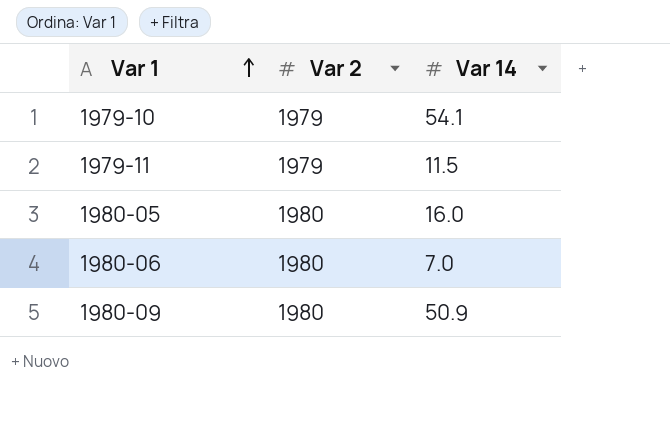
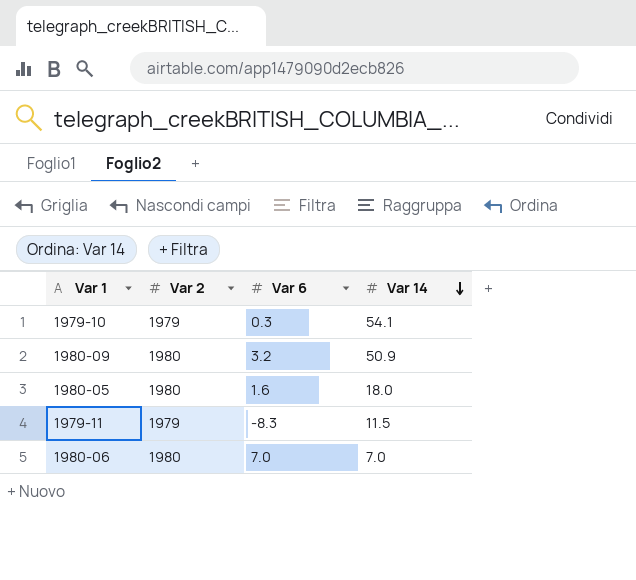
row order: Var 1 ascending -> Var 14 descending
column Var 6 | position: none -> 3
1980-05 | Var 14: 16.0 -> 18.0

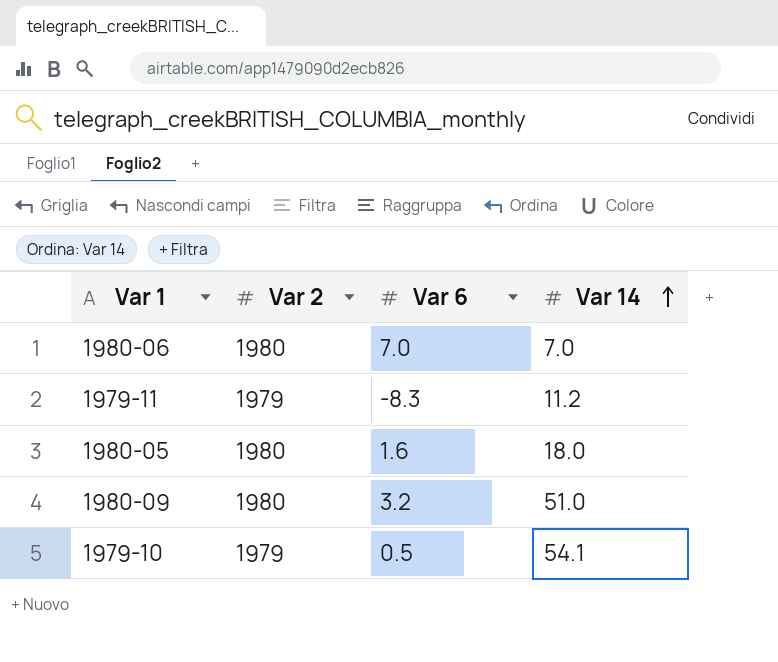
row order: Var 14 descending -> Var 14 ascending
1979-11 | Var 14: 11.5 -> 11.2
1980-09 | Var 14: 50.9 -> 51.0
1979-10 | Var 6: 0.3 -> 0.5

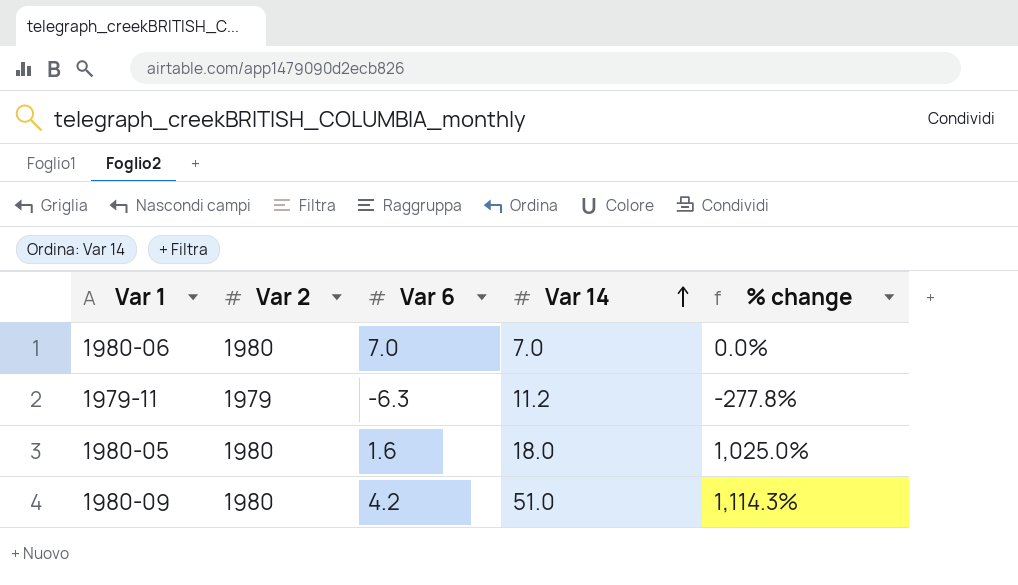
column % change | formula: none -> ([Var 14] - [Var 6]) / [Var 6]
row 1979-10: 1979 | 0.5 | 54.1 -> none
1979-11 | Var 6: -8.3 -> -6.3
1980-09 | Var 6: 3.2 -> 4.2

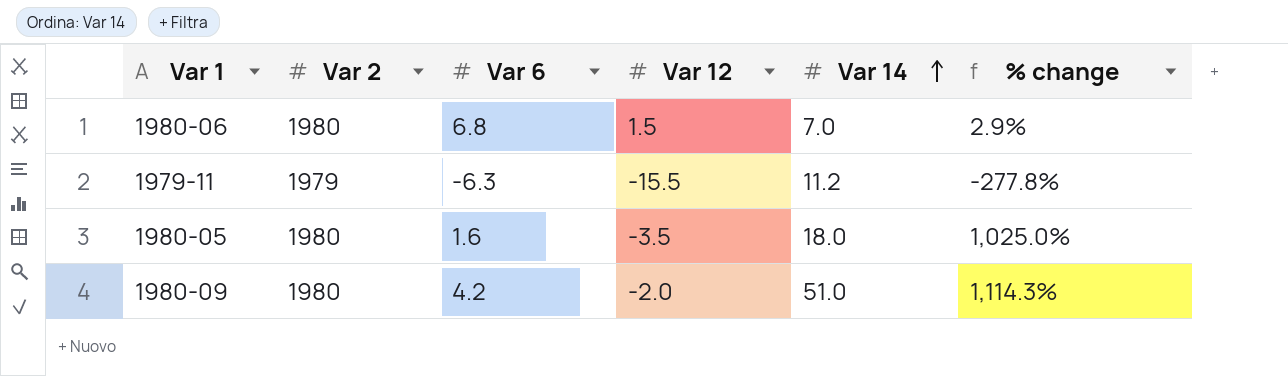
column Var 12 | position: none -> 4
1980-06 | Var 6: 7.0 -> 6.8
1980-06 | % change: 0.0% -> 2.9%

